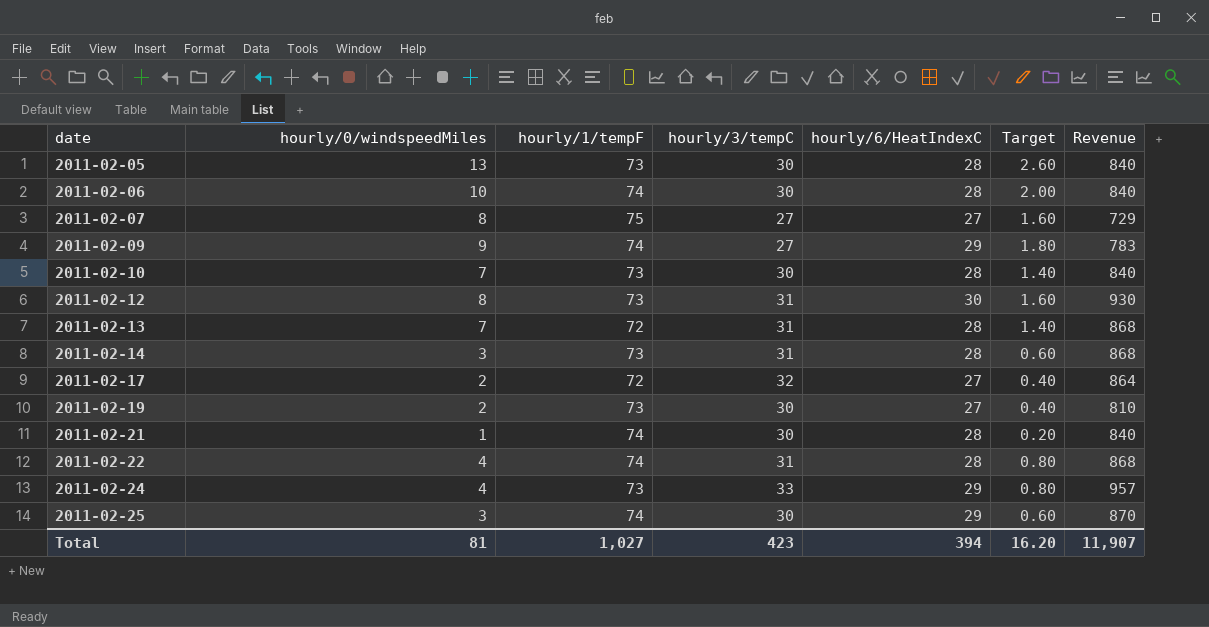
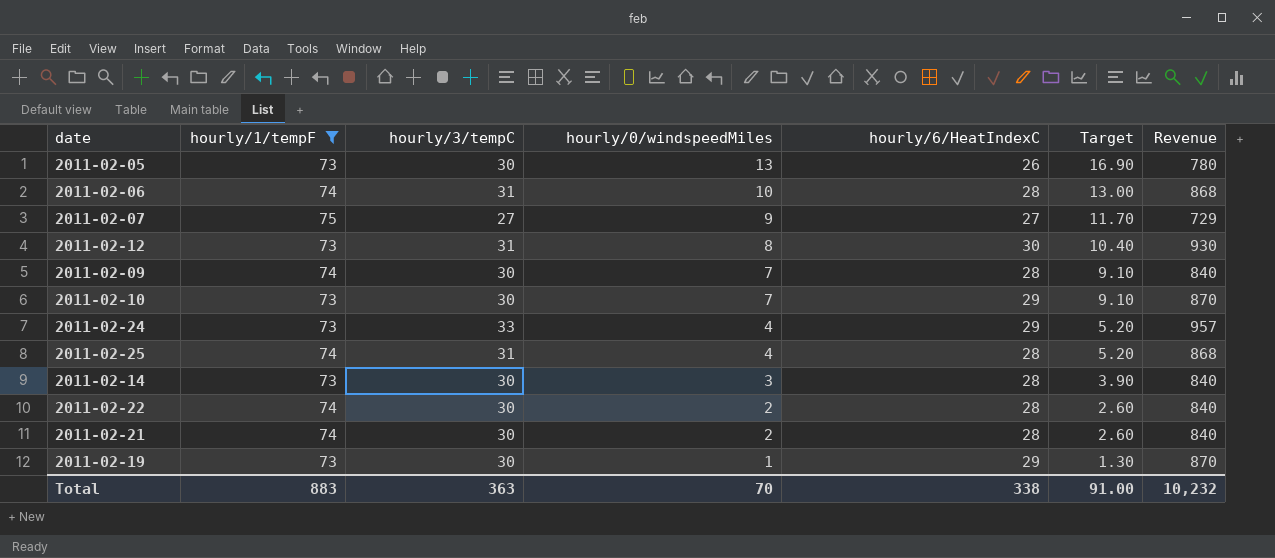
filter: none -> hourly/1/tempF != 72
row order: date ascending -> hourly/0/windspeedMiles descending
column hourly/0/windspeedMiles | position: 2 -> 4
column Target | formula: [hourly/0/windspeedMiles] * 0.2 -> [hourly/0/windspeedMiles] * 1.3
2011-02-05 | hourly/6/HeatIndexC: 28 -> 26
2011-02-05 | Revenue: 840 -> 780
2011-02-06 | hourly/3/tempC: 30 -> 31
2011-02-06 | Revenue: 840 -> 868
2011-02-07 | hourly/0/windspeedMiles: 8 -> 9
2011-02-09 | hourly/3/tempC: 27 -> 30
2011-02-09 | hourly/0/windspeedMiles: 9 -> 7
2011-02-09 | hourly/6/HeatIndexC: 29 -> 28
2011-02-09 | Revenue: 783 -> 840
2011-02-10 | hourly/6/HeatIndexC: 28 -> 29
2011-02-10 | Revenue: 840 -> 870
2011-02-25 | hourly/3/tempC: 30 -> 31
2011-02-25 | hourly/0/windspeedMiles: 3 -> 4
2011-02-25 | hourly/6/HeatIndexC: 29 -> 28
2011-02-25 | Revenue: 870 -> 868
2011-02-14 | hourly/3/tempC: 31 -> 30
2011-02-14 | Revenue: 868 -> 840
2011-02-22 | hourly/3/tempC: 31 -> 30
2011-02-22 | hourly/0/windspeedMiles: 4 -> 2
2011-02-22 | Revenue: 868 -> 840
2011-02-21 | hourly/0/windspeedMiles: 1 -> 2
2011-02-19 | hourly/0/windspeedMiles: 2 -> 1
2011-02-19 | hourly/6/HeatIndexC: 27 -> 29
2011-02-19 | Revenue: 810 -> 870
Total | hourly/1/tempF: 1,027 -> 883
Total | hourly/3/tempC: 423 -> 363
Total | hourly/0/windspeedMiles: 81 -> 70
Total | hourly/6/HeatIndexC: 394 -> 338
Total | Target: 16.20 -> 91.00
Total | Revenue: 11,907 -> 10,232

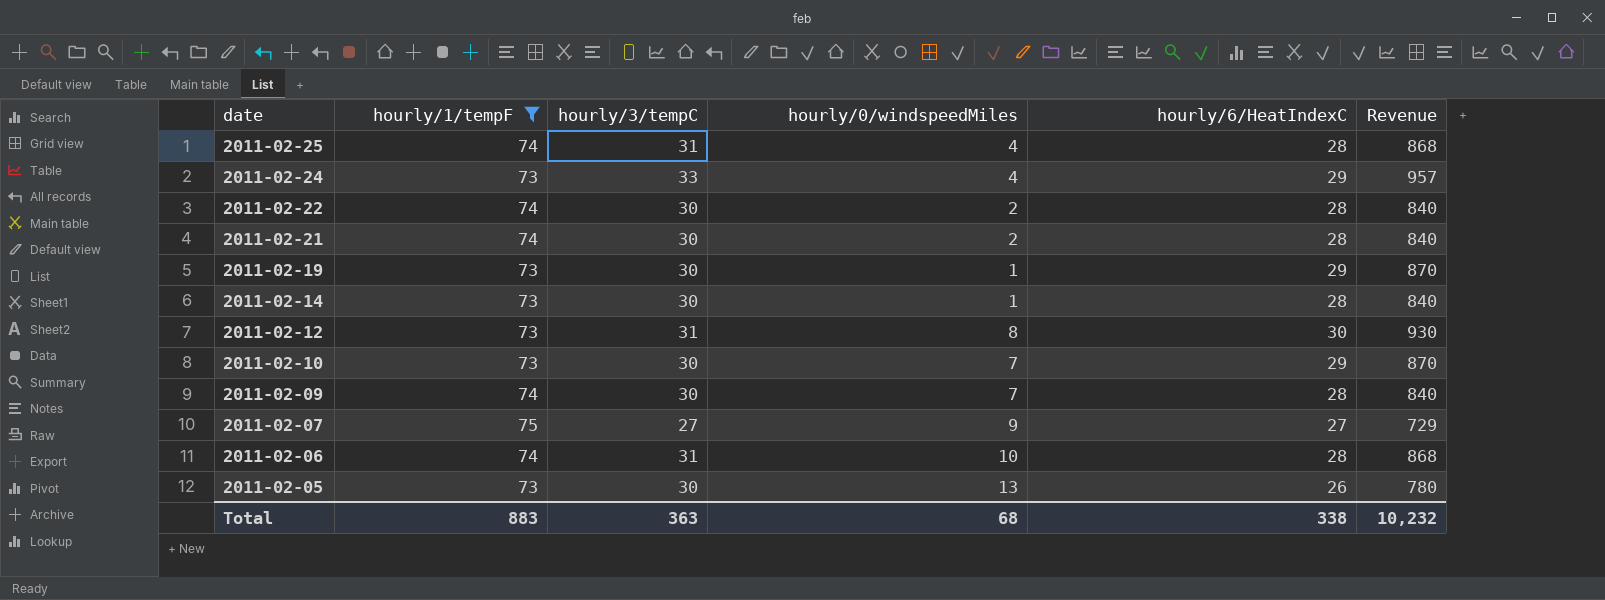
row order: hourly/0/windspeedMiles descending -> date descending
column Target | formula: [hourly/0/windspeedMiles] * 1.3 -> none
2011-02-14 | hourly/0/windspeedMiles: 3 -> 1
Total | hourly/0/windspeedMiles: 70 -> 68

